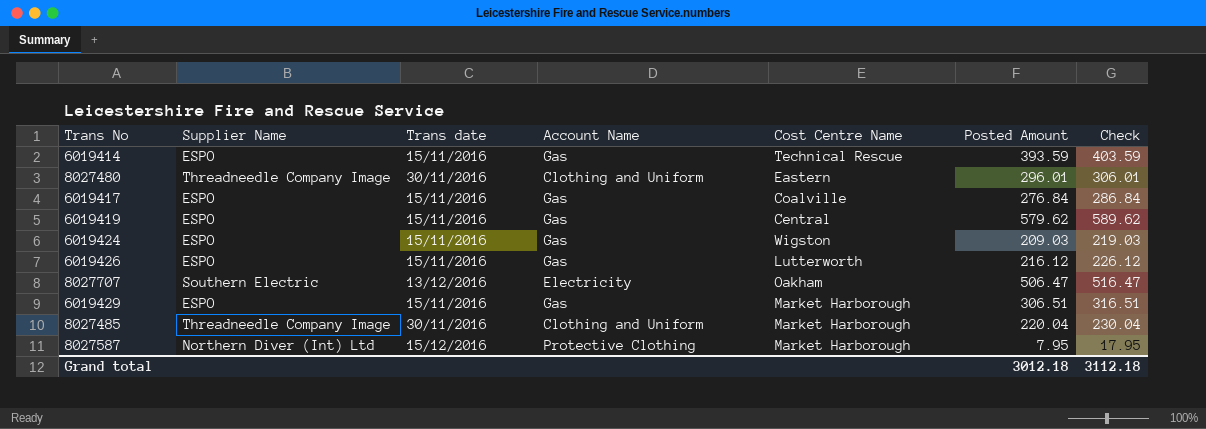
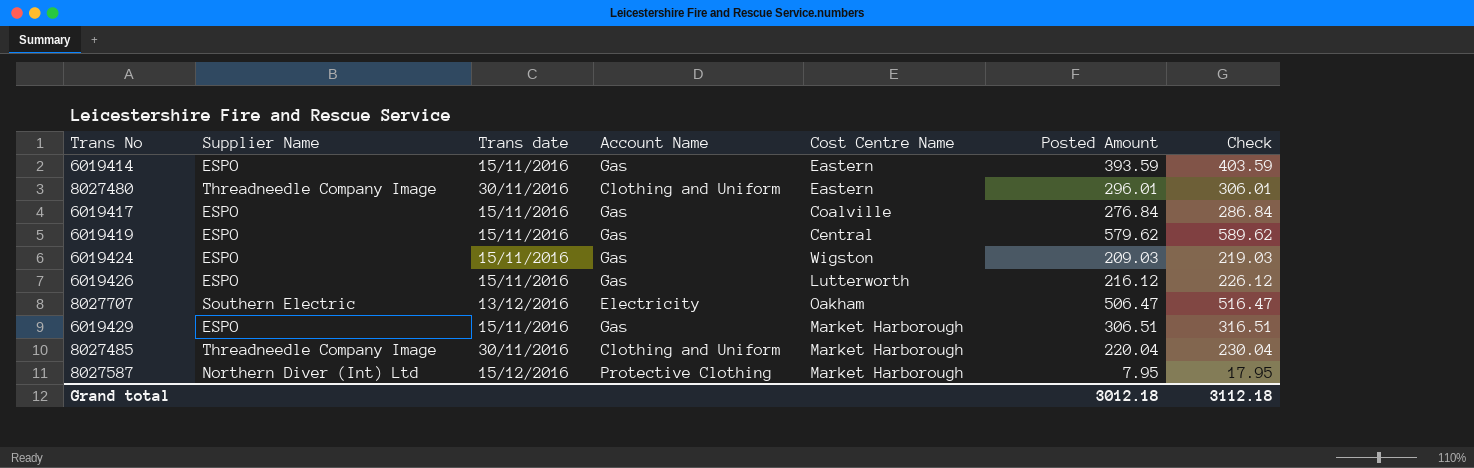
6019414 | Cost Centre Name: Technical Rescue -> Eastern

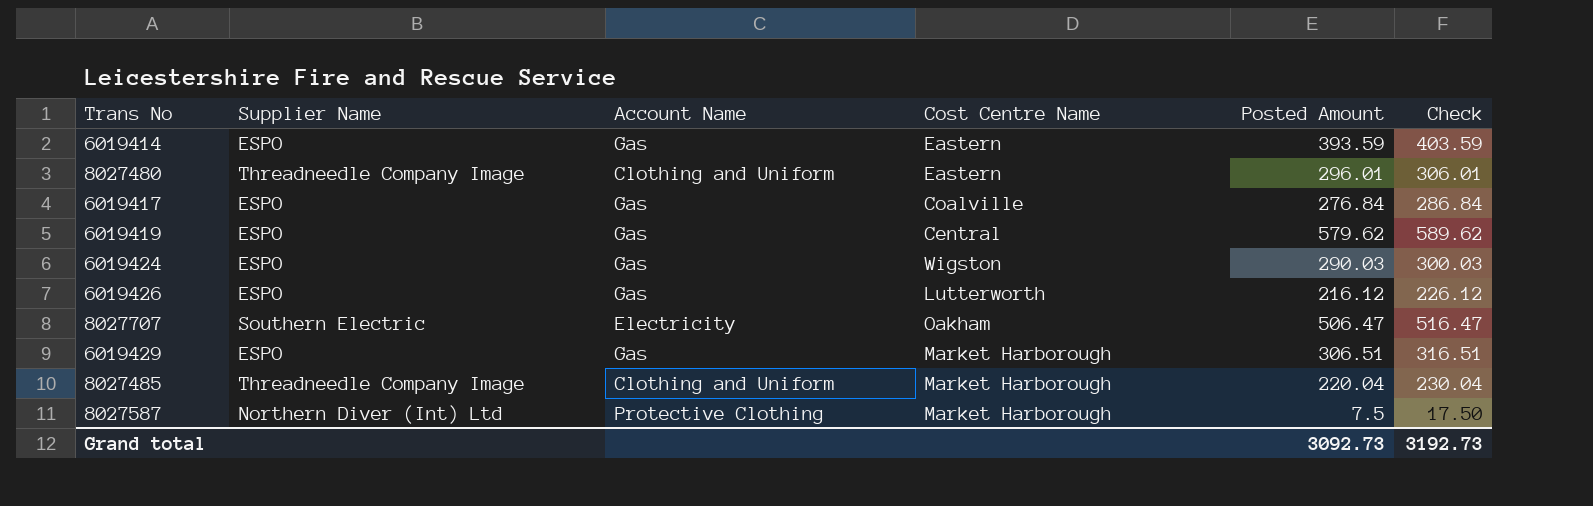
column Trans date | position: 3 -> none
6019424 | Posted Amount: 209.03 -> 290.03
6019424 | Check: 219.03 -> 300.03
8027587 | Posted Amount: 7.95 -> 7.5
8027587 | Check: 17.95 -> 17.50
Grand total | Posted Amount: 3012.18 -> 3092.73
Grand total | Check: 3112.18 -> 3192.73

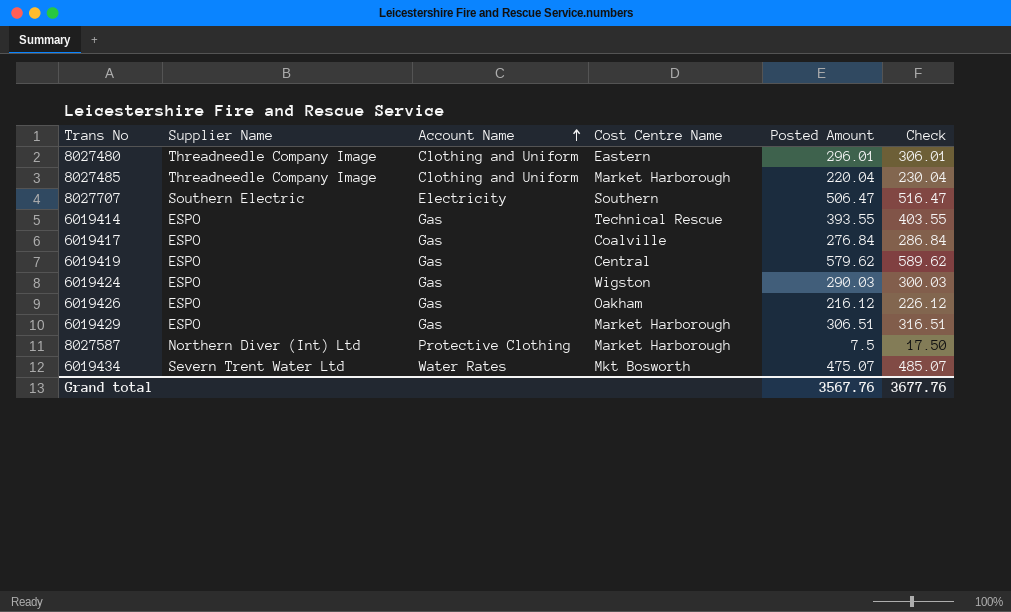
row order: none -> Account Name ascending
8027707 | Cost Centre Name: Oakham -> Southern
6019414 | Cost Centre Name: Eastern -> Technical Rescue
6019414 | Posted Amount: 393.59 -> 393.55
6019414 | Check: 403.59 -> 403.55
6019426 | Cost Centre Name: Lutterworth -> Oakham
row 6019434: none -> Severn Trent Water Ltd | Water Rates | Mkt Bosworth | 475.07 | 485.07
Grand total | Posted Amount: 3092.73 -> 3567.76
Grand total | Check: 3192.73 -> 3677.76

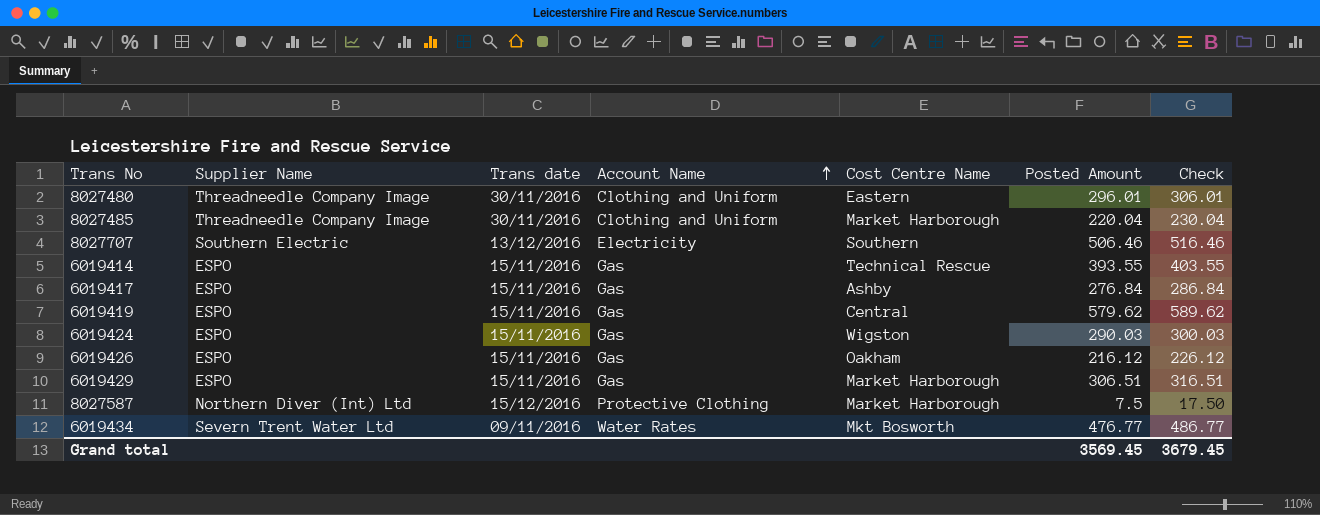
column Trans date | position: none -> 3
8027707 | Posted Amount: 506.47 -> 506.46
8027707 | Check: 516.47 -> 516.46
6019417 | Cost Centre Name: Coalville -> Ashby
6019434 | Posted Amount: 475.07 -> 476.77
6019434 | Check: 485.07 -> 486.77
Grand total | Posted Amount: 3567.76 -> 3569.45
Grand total | Check: 3677.76 -> 3679.45

